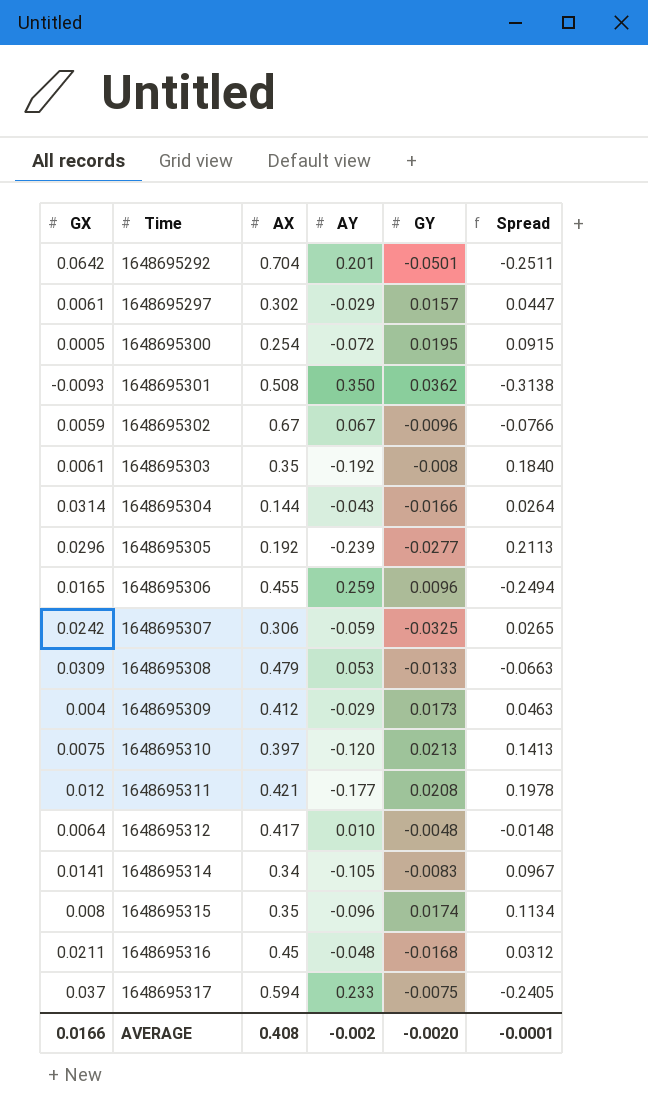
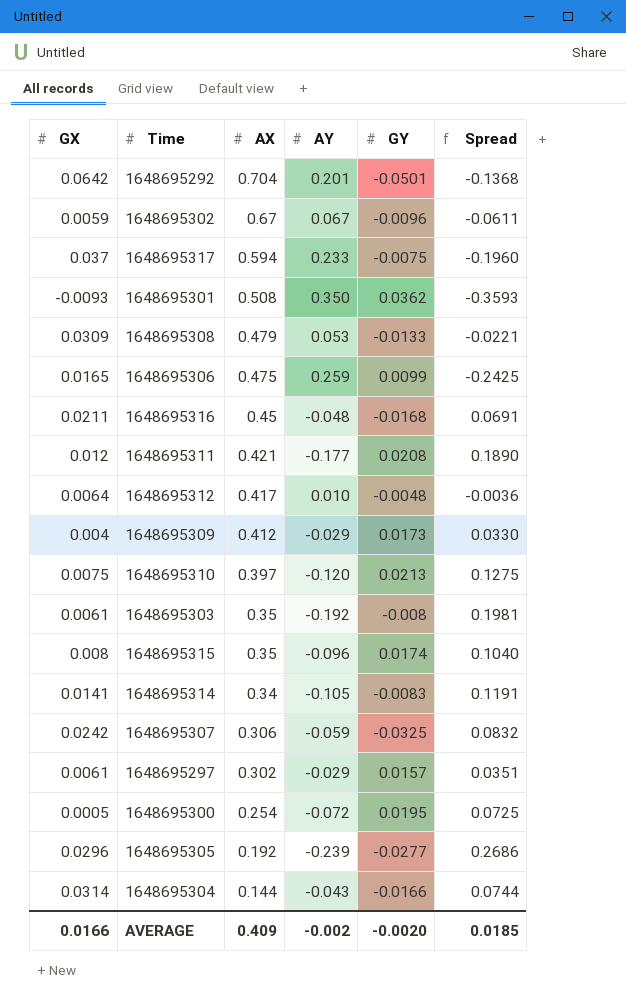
row order: Time ascending -> AX descending
column Spread | formula: [GY] - [AY] -> [GX] - [AY]
1648695306 | AX: 0.455 -> 0.475
1648695306 | GY: 0.0096 -> 0.0099
AVERAGE | AX: 0.408 -> 0.409
AVERAGE | Spread: -0.0001 -> 0.0185

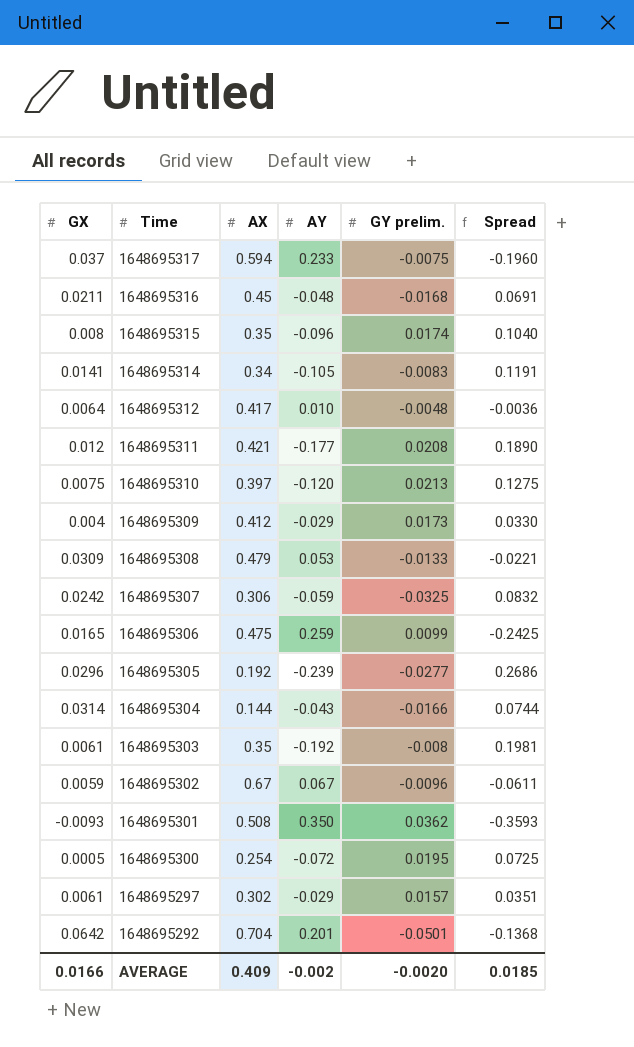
row order: AX descending -> Time descending
column name: GY -> GY prelim.

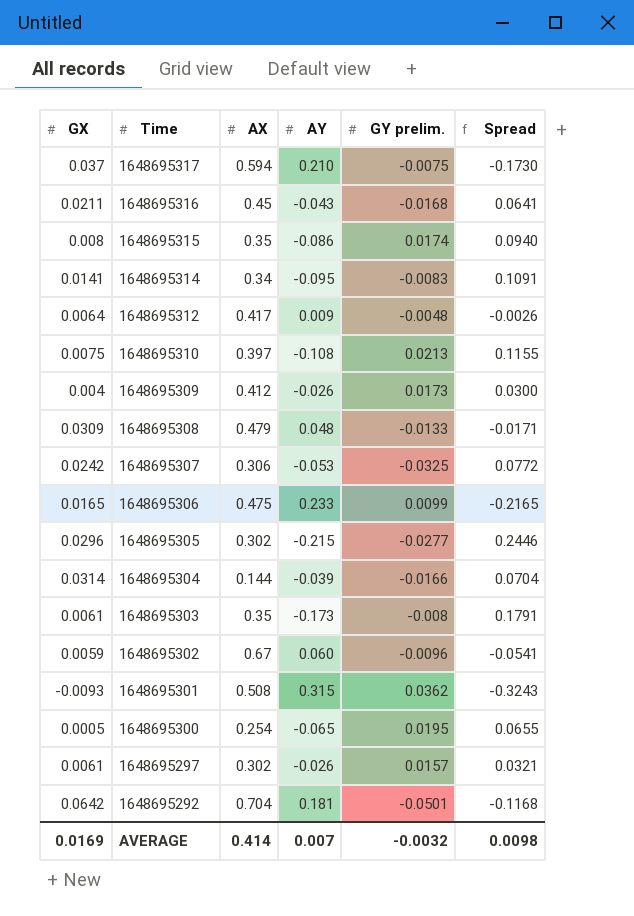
row 1648695311: 0.012 | 0.421 | -0.177 | 0.0208 | 0.1890 -> none
1648695317 | AY: 0.233 -> 0.210
1648695317 | Spread: -0.1960 -> -0.1730
1648695316 | AY: -0.048 -> -0.043
1648695316 | Spread: 0.0691 -> 0.0641
1648695315 | AY: -0.096 -> -0.086
1648695315 | Spread: 0.1040 -> 0.0940
1648695314 | AY: -0.105 -> -0.095
1648695314 | Spread: 0.1191 -> 0.1091
1648695312 | AY: 0.010 -> 0.009
1648695312 | Spread: -0.0036 -> -0.0026
1648695310 | AY: -0.120 -> -0.108
1648695310 | Spread: 0.1275 -> 0.1155
1648695309 | AY: -0.029 -> -0.026
1648695309 | Spread: 0.0330 -> 0.0300
1648695308 | AY: 0.053 -> 0.048
1648695308 | Spread: -0.0221 -> -0.0171
1648695307 | AY: -0.059 -> -0.053
1648695307 | Spread: 0.0832 -> 0.0772
1648695306 | AY: 0.259 -> 0.233
1648695306 | Spread: -0.2425 -> -0.2165
1648695305 | AX: 0.192 -> 0.302
1648695305 | AY: -0.239 -> -0.215
1648695305 | Spread: 0.2686 -> 0.2446
1648695304 | AY: -0.043 -> -0.039
1648695304 | Spread: 0.0744 -> 0.0704
1648695303 | AY: -0.192 -> -0.173
1648695303 | Spread: 0.1981 -> 0.1791
1648695302 | AY: 0.067 -> 0.060
1648695302 | Spread: -0.0611 -> -0.0541
1648695301 | AY: 0.350 -> 0.315
1648695301 | Spread: -0.3593 -> -0.3243
1648695300 | AY: -0.072 -> -0.065
1648695300 | Spread: 0.0725 -> 0.0655
1648695297 | AY: -0.029 -> -0.026
1648695297 | Spread: 0.0351 -> 0.0321
1648695292 | AY: 0.201 -> 0.181
1648695292 | Spread: -0.1368 -> -0.1168
AVERAGE | GX: 0.0166 -> 0.0169
AVERAGE | AX: 0.409 -> 0.414
AVERAGE | AY: -0.002 -> 0.007
AVERAGE | GY prelim.: -0.0020 -> -0.0032
AVERAGE | Spread: 0.0185 -> 0.0098

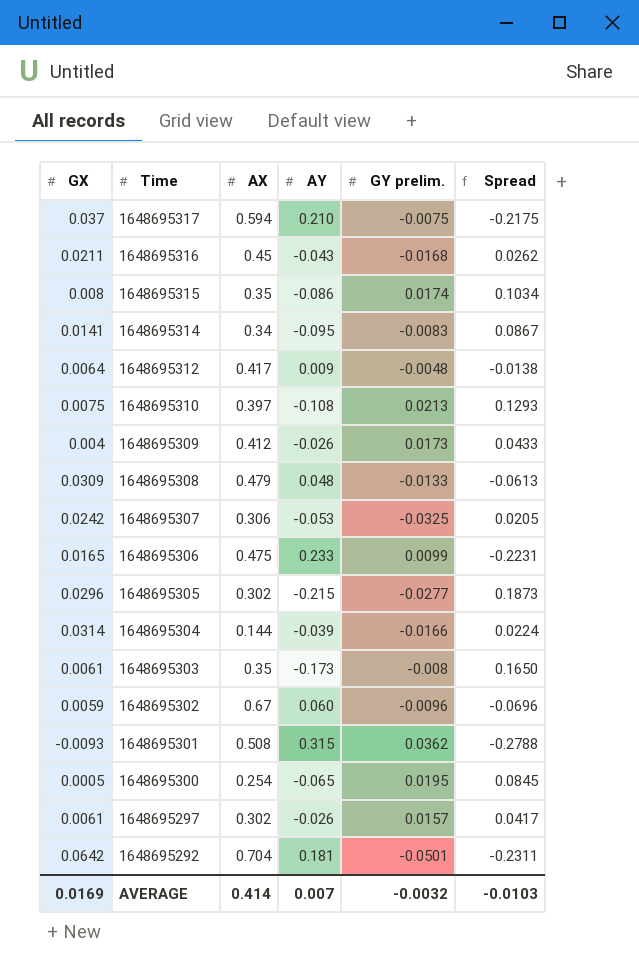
column Spread | formula: [GX] - [AY] -> [GY prelim.] - [AY]
AVERAGE | Spread: 0.0098 -> -0.0103

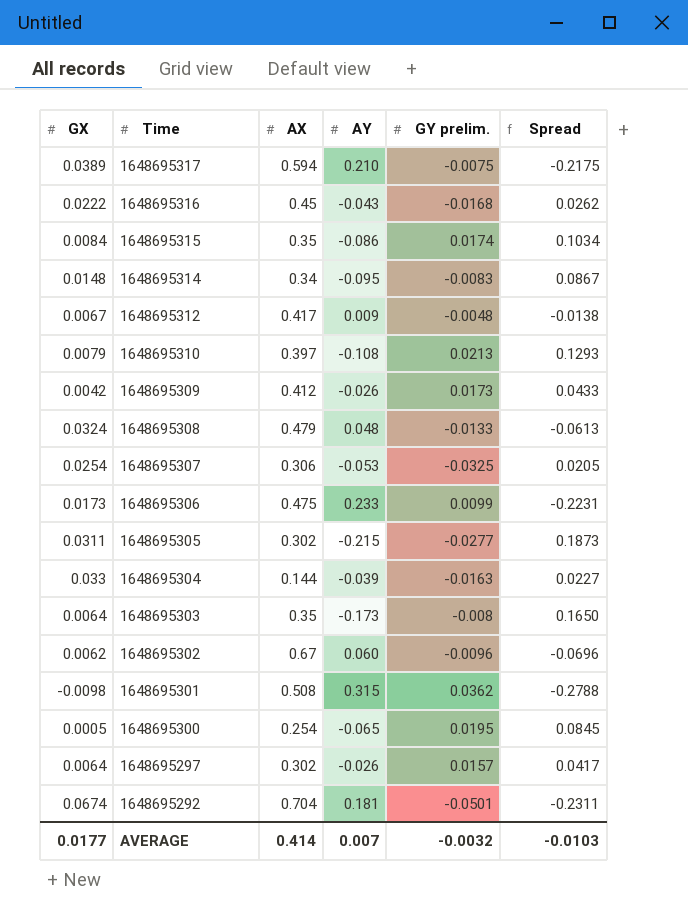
1648695317 | GX: 0.037 -> 0.0389
1648695316 | GX: 0.0211 -> 0.0222
1648695315 | GX: 0.008 -> 0.0084
1648695314 | GX: 0.0141 -> 0.0148
1648695312 | GX: 0.0064 -> 0.0067
1648695310 | GX: 0.0075 -> 0.0079
1648695309 | GX: 0.004 -> 0.0042
1648695308 | GX: 0.0309 -> 0.0324
1648695307 | GX: 0.0242 -> 0.0254
1648695306 | GX: 0.0165 -> 0.0173
1648695305 | GX: 0.0296 -> 0.0311
1648695304 | GX: 0.0314 -> 0.033
1648695304 | GY prelim.: -0.0166 -> -0.0163
1648695304 | Spread: 0.0224 -> 0.0227
1648695303 | GX: 0.0061 -> 0.0064
1648695302 | GX: 0.0059 -> 0.0062
1648695301 | GX: -0.0093 -> -0.0098
1648695297 | GX: 0.0061 -> 0.0064
1648695292 | GX: 0.0642 -> 0.0674
AVERAGE | GX: 0.0169 -> 0.0177

